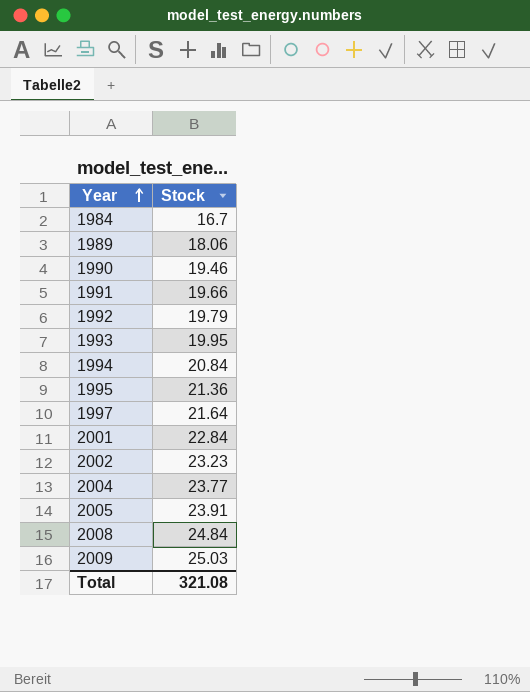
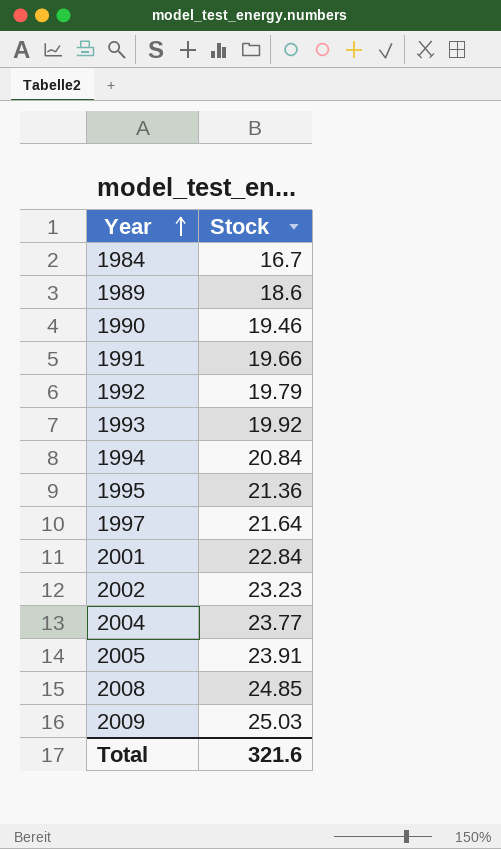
1989 | Stock: 18.06 -> 18.6
1993 | Stock: 19.95 -> 19.92
2008 | Stock: 24.84 -> 24.85
Total | Stock: 321.08 -> 321.6

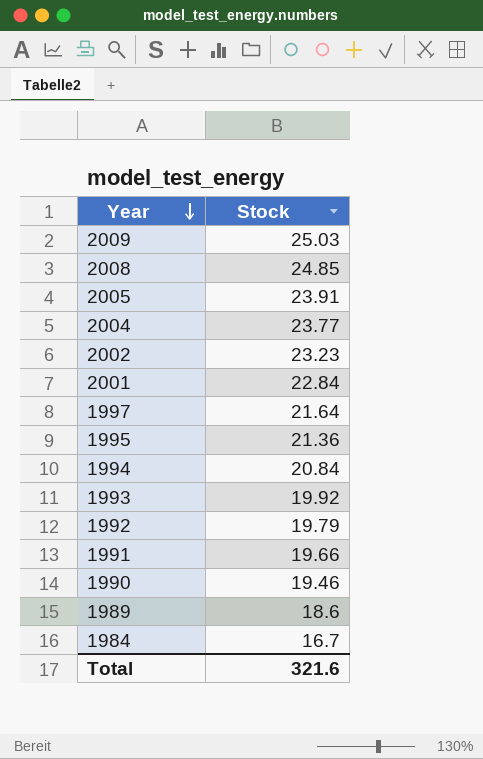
row order: Year ascending -> Year descending

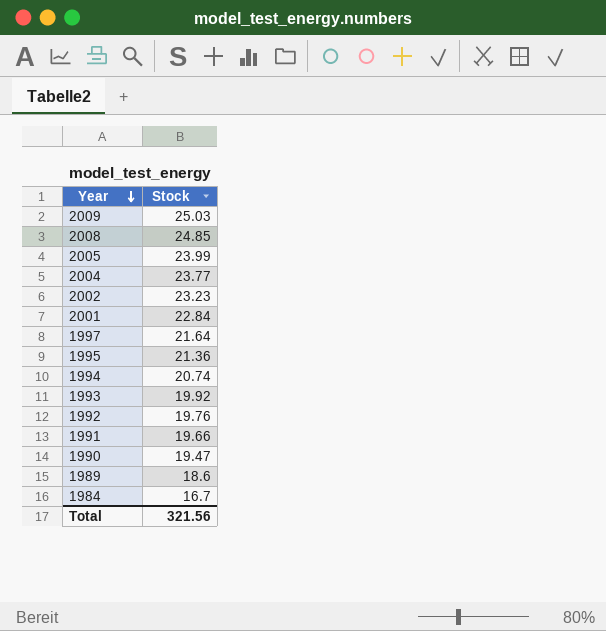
2005 | Stock: 23.91 -> 23.99
1994 | Stock: 20.84 -> 20.74
1992 | Stock: 19.79 -> 19.76
1990 | Stock: 19.46 -> 19.47
Total | Stock: 321.6 -> 321.56

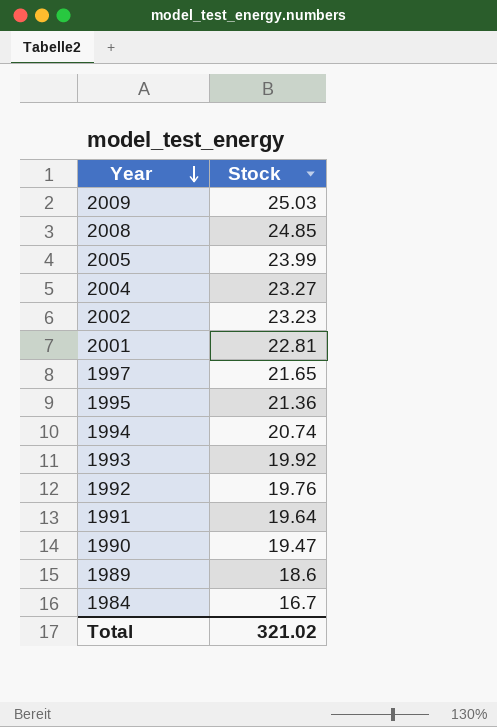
2004 | Stock: 23.77 -> 23.27
2001 | Stock: 22.84 -> 22.81
1997 | Stock: 21.64 -> 21.65
1991 | Stock: 19.66 -> 19.64
Total | Stock: 321.56 -> 321.02

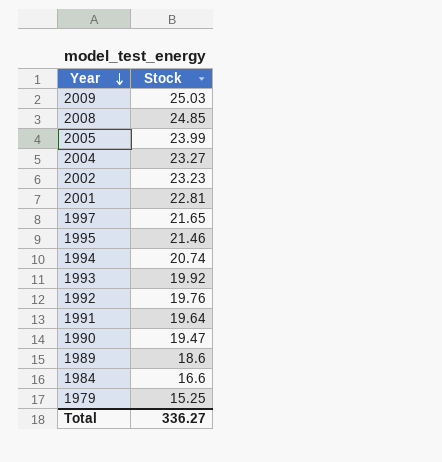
1995 | Stock: 21.36 -> 21.46
1984 | Stock: 16.7 -> 16.6
row 1979: none -> 15.25
Total | Stock: 321.02 -> 336.27

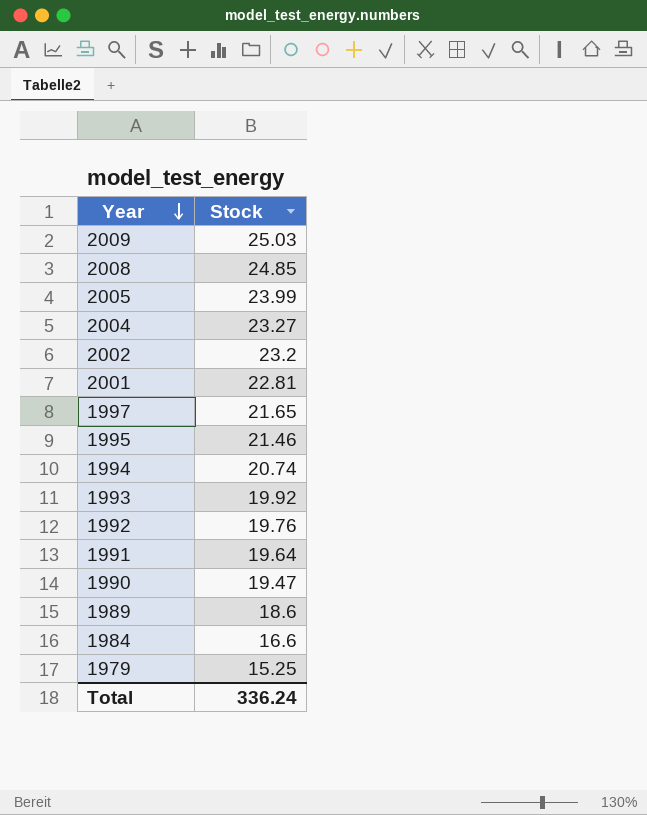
2002 | Stock: 23.23 -> 23.2
Total | Stock: 336.27 -> 336.24

